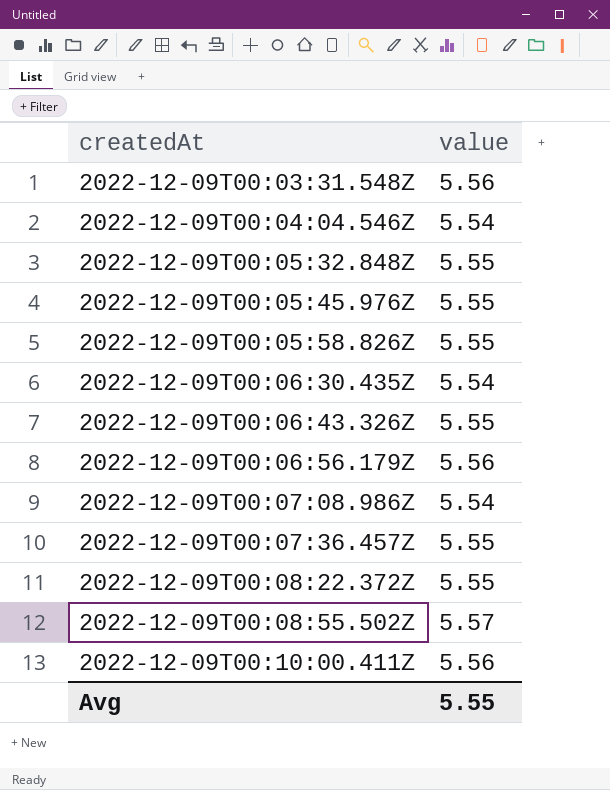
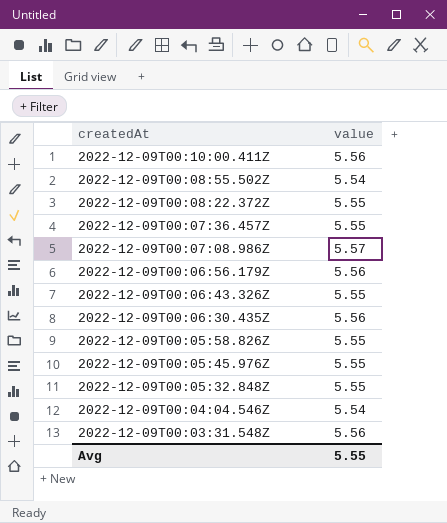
row order: createdAt ascending -> createdAt descending
2022-12-09T00:08:55.502Z | value: 5.57 -> 5.54
2022-12-09T00:07:08.986Z | value: 5.54 -> 5.57
2022-12-09T00:06:30.435Z | value: 5.54 -> 5.56

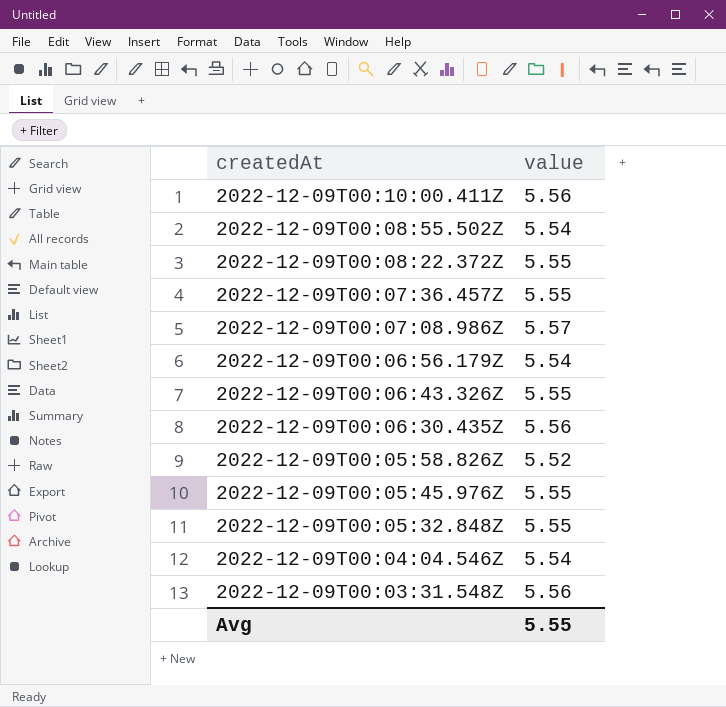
2022-12-09T00:06:56.179Z | value: 5.56 -> 5.54
2022-12-09T00:05:58.826Z | value: 5.55 -> 5.52

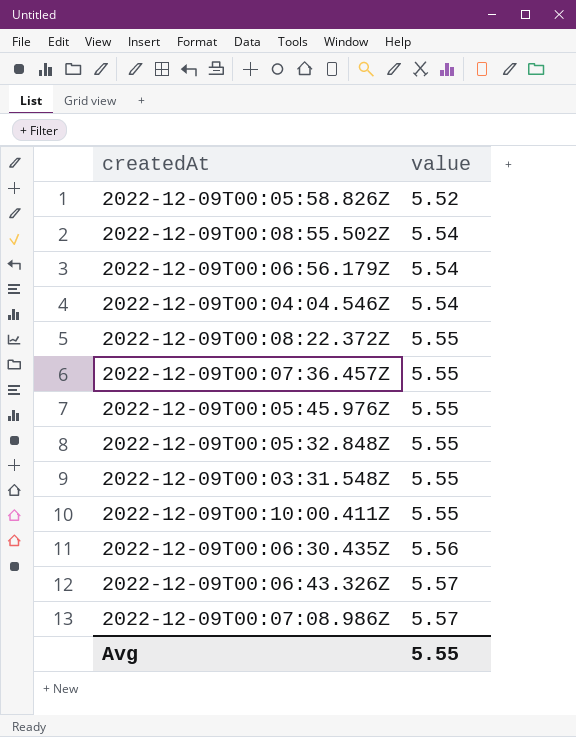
row order: createdAt descending -> value ascending
2022-12-09T00:03:31.548Z | value: 5.56 -> 5.55
2022-12-09T00:10:00.411Z | value: 5.56 -> 5.55
2022-12-09T00:06:43.326Z | value: 5.55 -> 5.57

